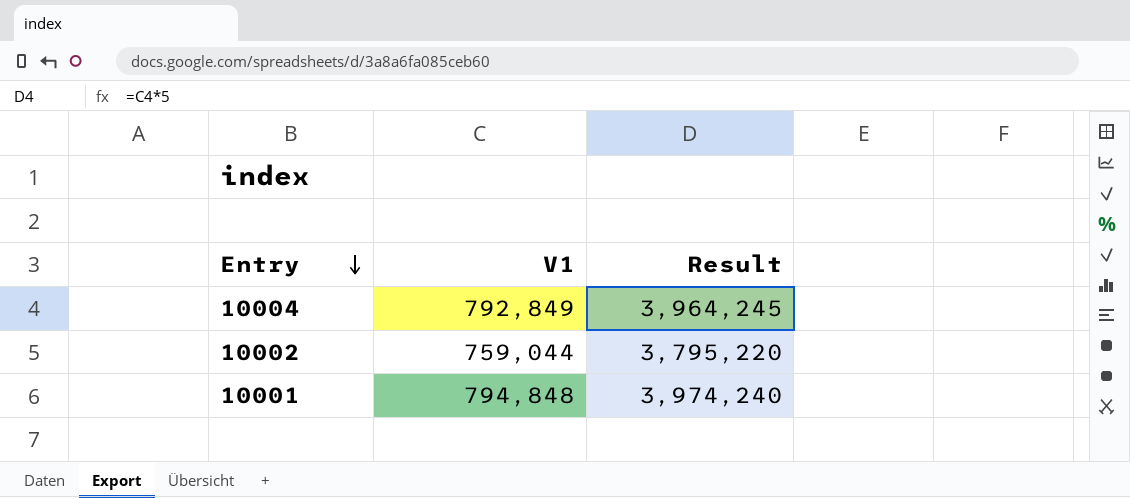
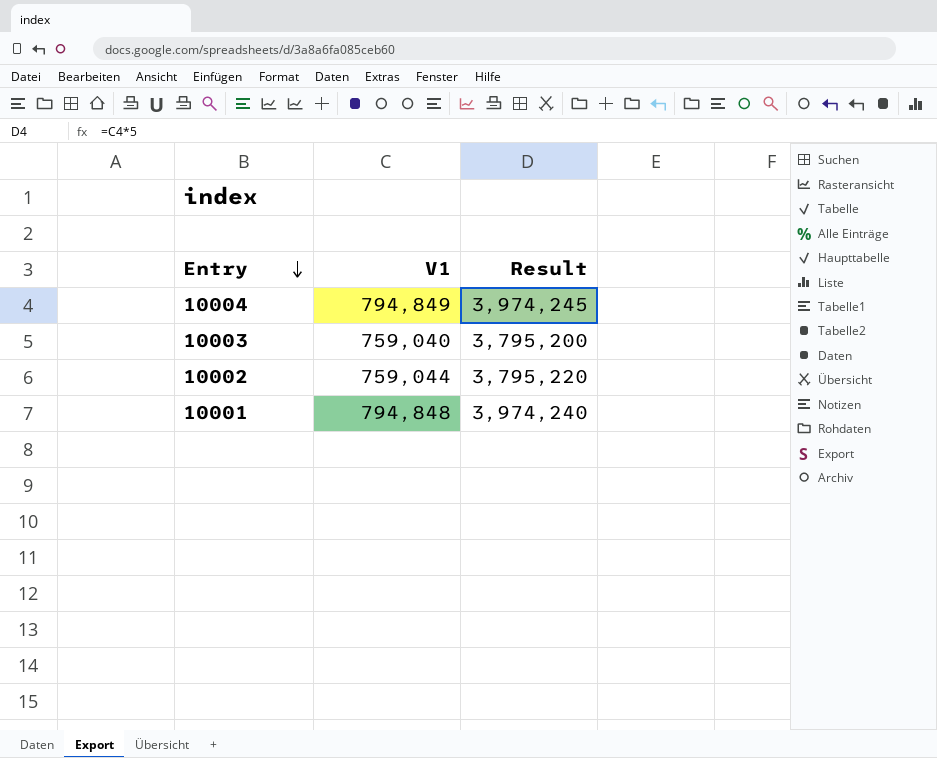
10004 | V1: 792,849 -> 794,849
10004 | Result: 3,964,245 -> 3,974,245
row 10003: none -> 759,040 | 3,795,200

